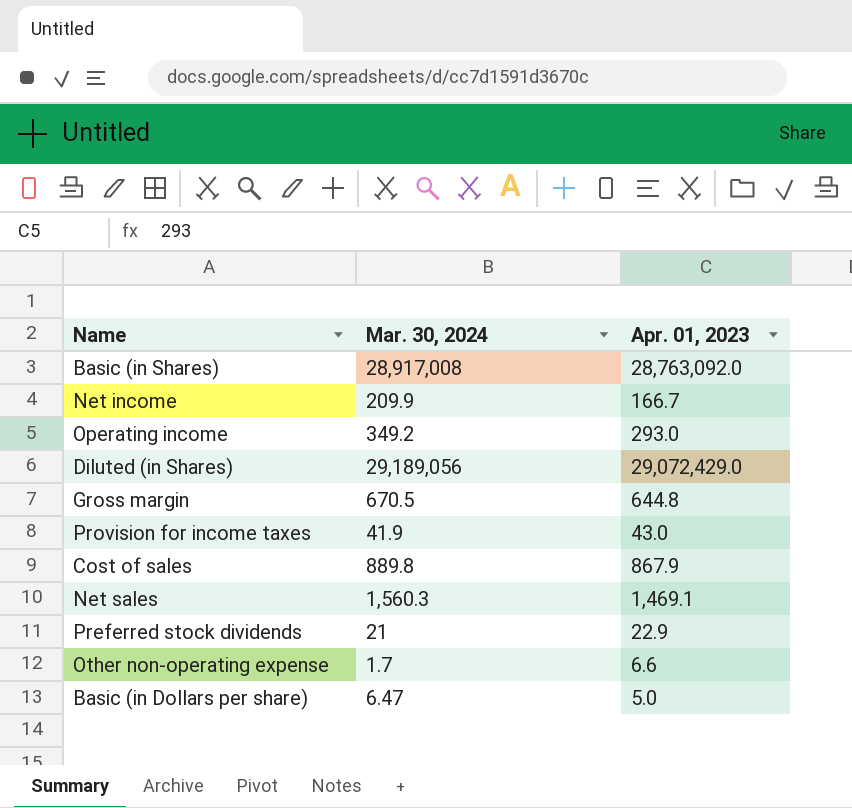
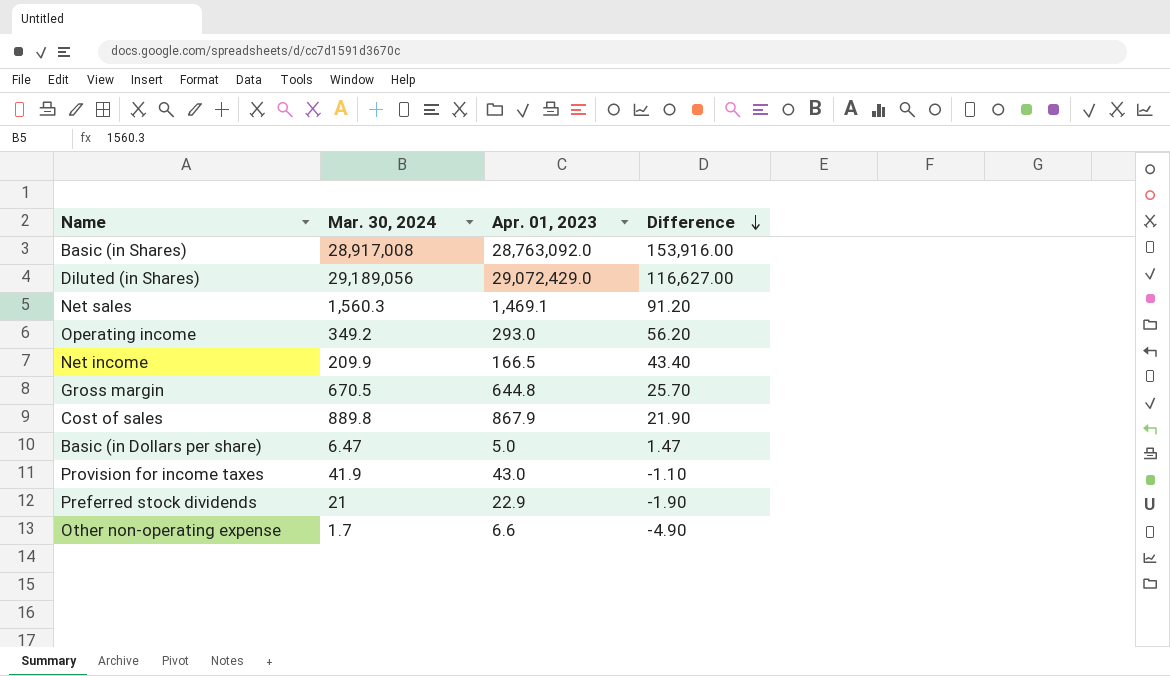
row order: none -> Difference descending
column Difference | formula: none -> [Mar. 30, 2024] - [Apr. 01, 2023]
Net income | Apr. 01, 2023: 166.7 -> 166.5

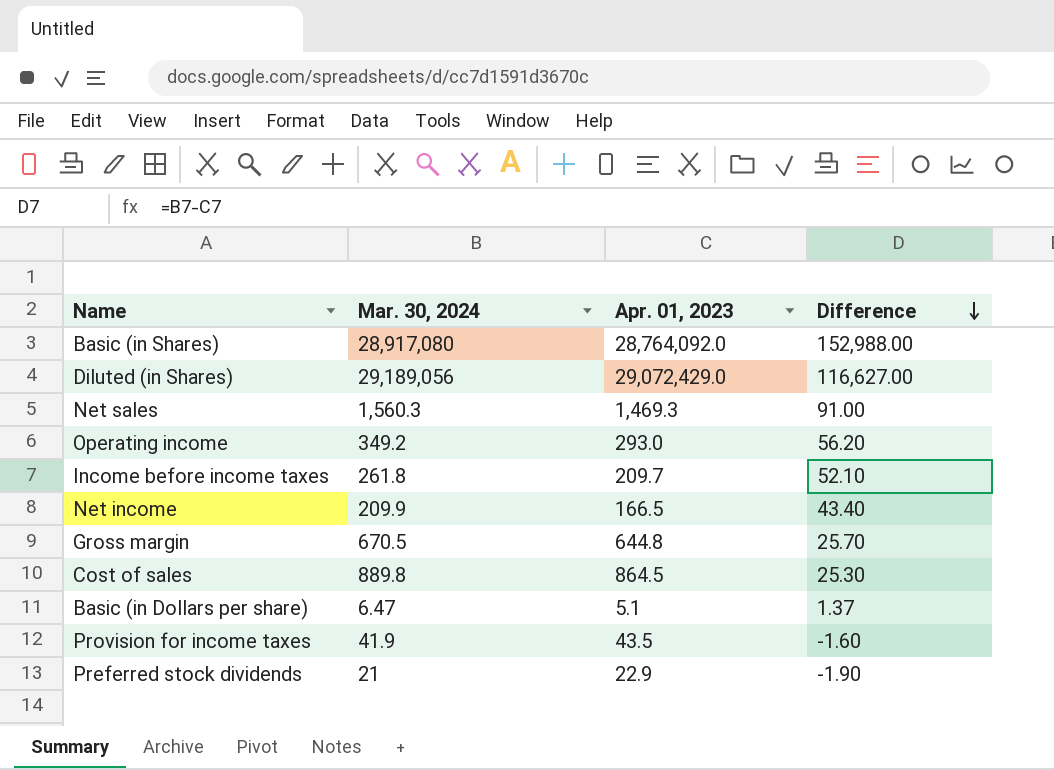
row Other non-operating expense: 1.7 | 6.6 | -4.90 -> none
Basic (in Shares) | Mar. 30, 2024: 28,917,008 -> 28,917,080
Basic (in Shares) | Apr. 01, 2023: 28,763,092.0 -> 28,764,092.0
Basic (in Shares) | Difference: 153,916.00 -> 152,988.00
Net sales | Apr. 01, 2023: 1,469.1 -> 1,469.3
Net sales | Difference: 91.20 -> 91.00
row Income before income taxes: none -> 261.8 | 209.7 | 52.10
Cost of sales | Apr. 01, 2023: 867.9 -> 864.5
Cost of sales | Difference: 21.90 -> 25.30
Basic (in Dollars per share) | Apr. 01, 2023: 5.0 -> 5.1
Basic (in Dollars per share) | Difference: 1.47 -> 1.37
Provision for income taxes | Apr. 01, 2023: 43.0 -> 43.5
Provision for income taxes | Difference: -1.10 -> -1.60

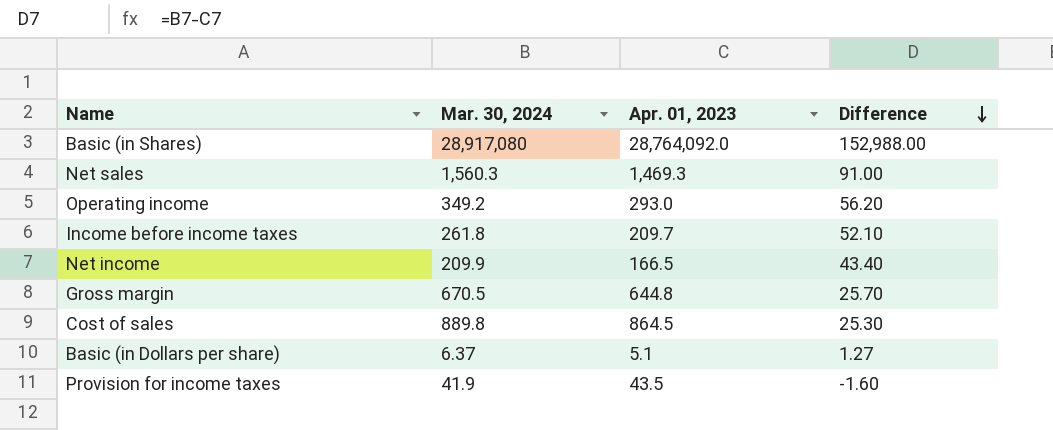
row Diluted (in Shares): 29,189,056 | 29,072,429.0 | 116,627.00 -> none
row Preferred stock dividends: 21 | 22.9 | -1.90 -> none
Basic (in Dollars per share) | Mar. 30, 2024: 6.47 -> 6.37
Basic (in Dollars per share) | Difference: 1.37 -> 1.27

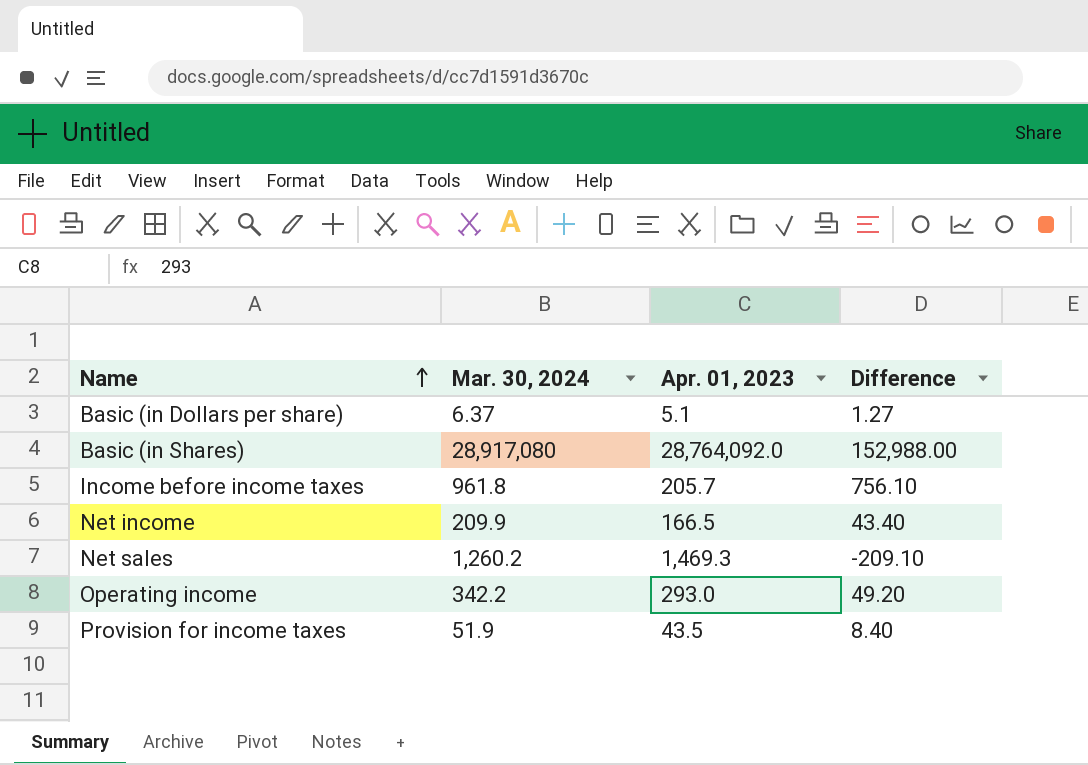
row order: Difference descending -> Name ascending
row Gross margin: 670.5 | 644.8 | 25.70 -> none
row Cost of sales: 889.8 | 864.5 | 25.30 -> none
Income before income taxes | Mar. 30, 2024: 261.8 -> 961.8
Income before income taxes | Apr. 01, 2023: 209.7 -> 205.7
Income before income taxes | Difference: 52.10 -> 756.10
Net sales | Mar. 30, 2024: 1,560.3 -> 1,260.2
Net sales | Difference: 91.00 -> -209.10
Operating income | Mar. 30, 2024: 349.2 -> 342.2
Operating income | Difference: 56.20 -> 49.20
Provision for income taxes | Mar. 30, 2024: 41.9 -> 51.9
Provision for income taxes | Difference: -1.60 -> 8.40

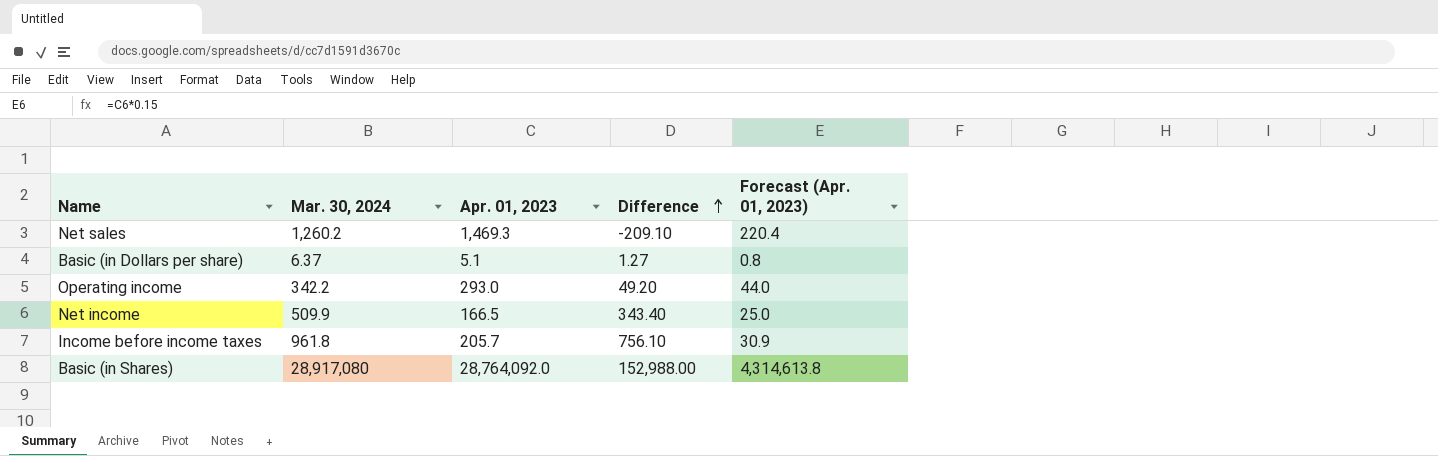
row order: Name ascending -> Difference ascending
column Forecast (Apr. 01, 2023) | formula: none -> [Apr. 01, 2023] * 0.15
row Provision for income taxes: 51.9 | 43.5 | 8.40 -> none
Net income | Mar. 30, 2024: 209.9 -> 509.9
Net income | Difference: 43.40 -> 343.40

